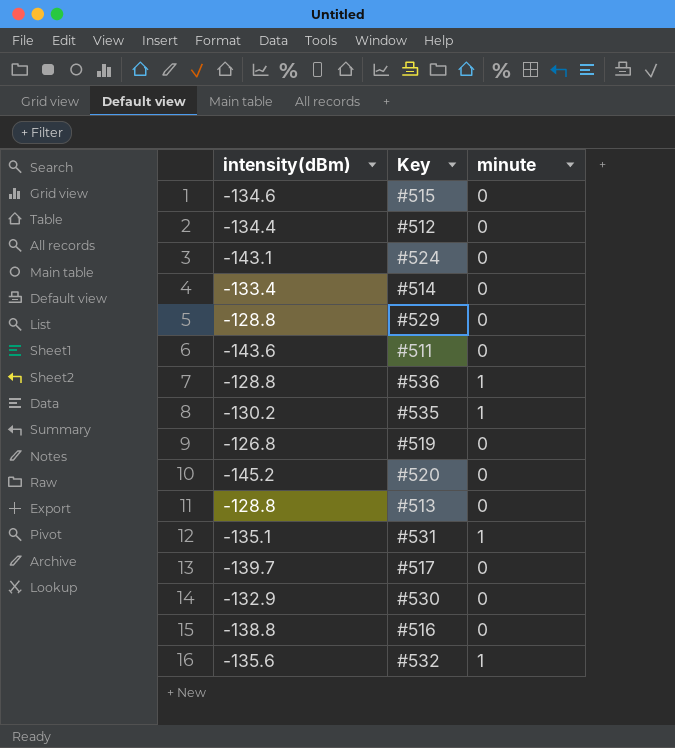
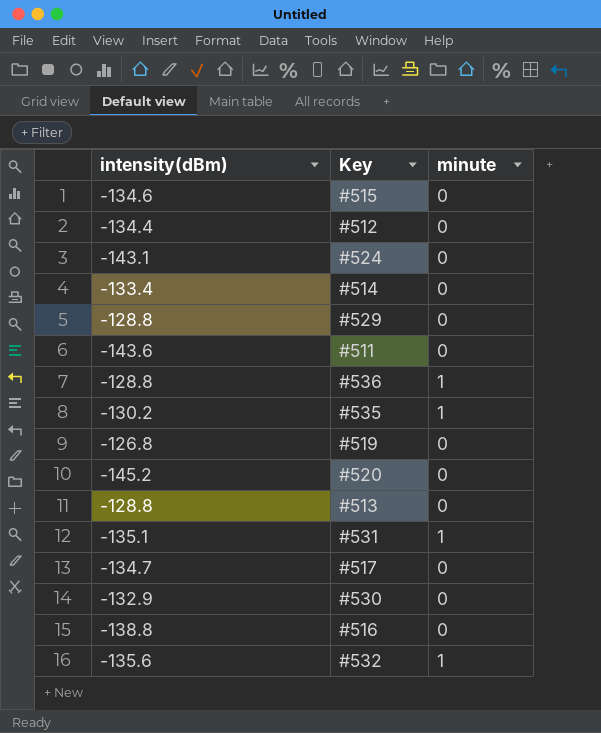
#517 | intensity(dBm): -139.7 -> -134.7

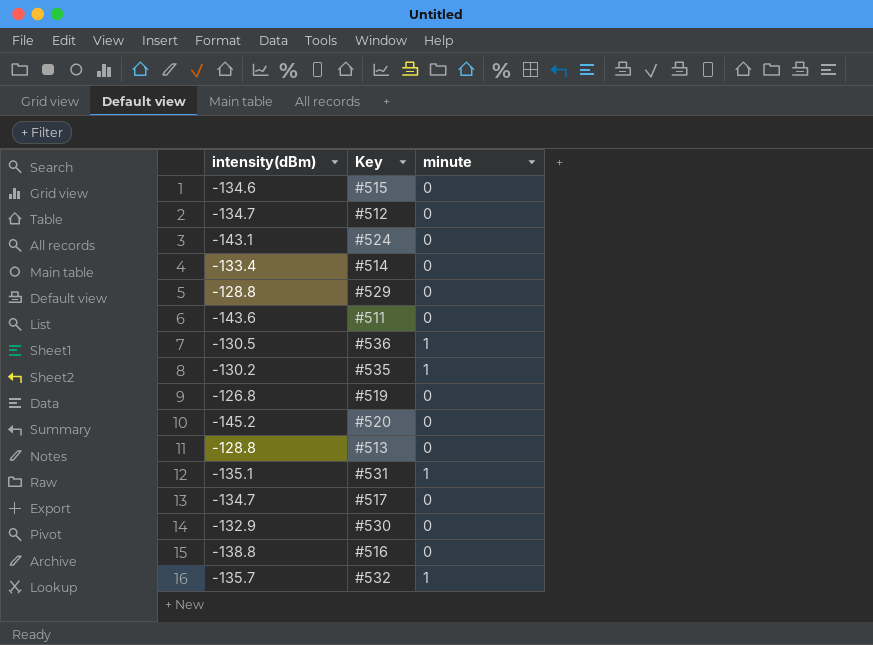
#512 | intensity(dBm): -134.4 -> -134.7
#536 | intensity(dBm): -128.8 -> -130.5
#532 | intensity(dBm): -135.6 -> -135.7

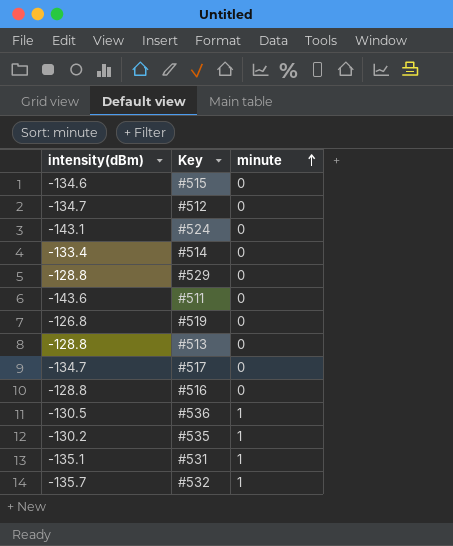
row order: none -> minute ascending
row #520: -145.2 | 0 -> none
row #530: -132.9 | 0 -> none
#516 | intensity(dBm): -138.8 -> -128.8

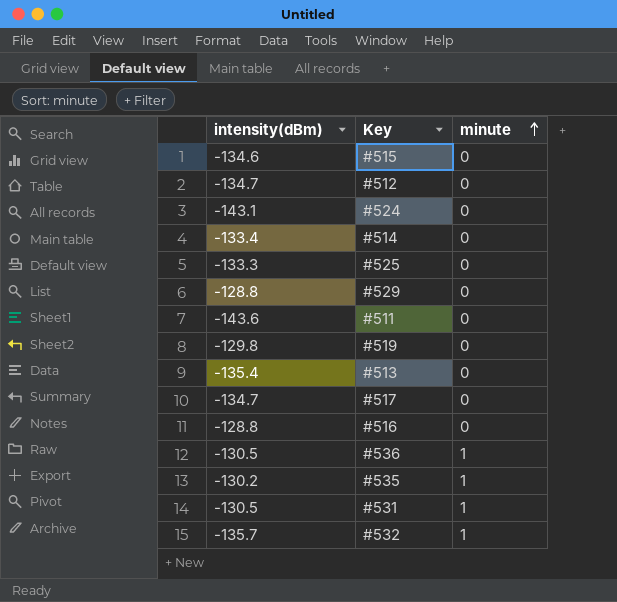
row #525: none -> -133.3 | 0
#519 | intensity(dBm): -126.8 -> -129.8
#513 | intensity(dBm): -128.8 -> -135.4
#531 | intensity(dBm): -135.1 -> -130.5

